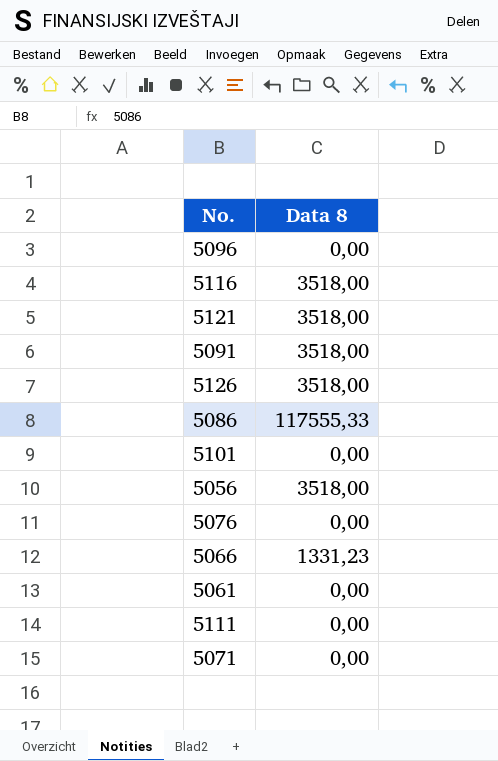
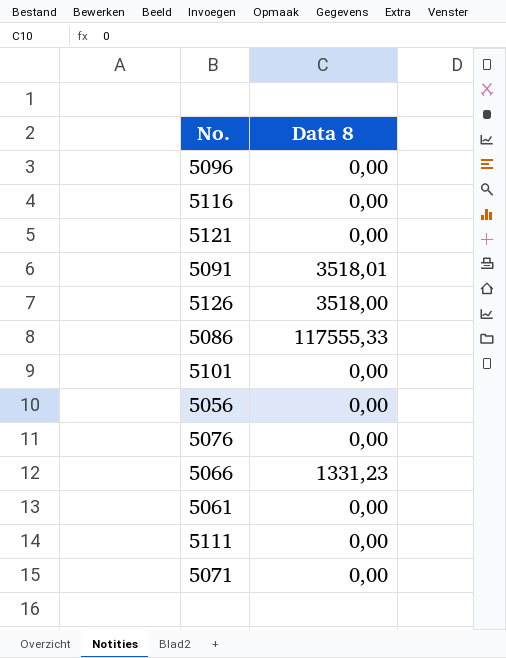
5116 | Data 8: 3518,00 -> 0,00
5121 | Data 8: 3518,00 -> 0,00
5091 | Data 8: 3518,00 -> 3518,01
5056 | Data 8: 3518,00 -> 0,00

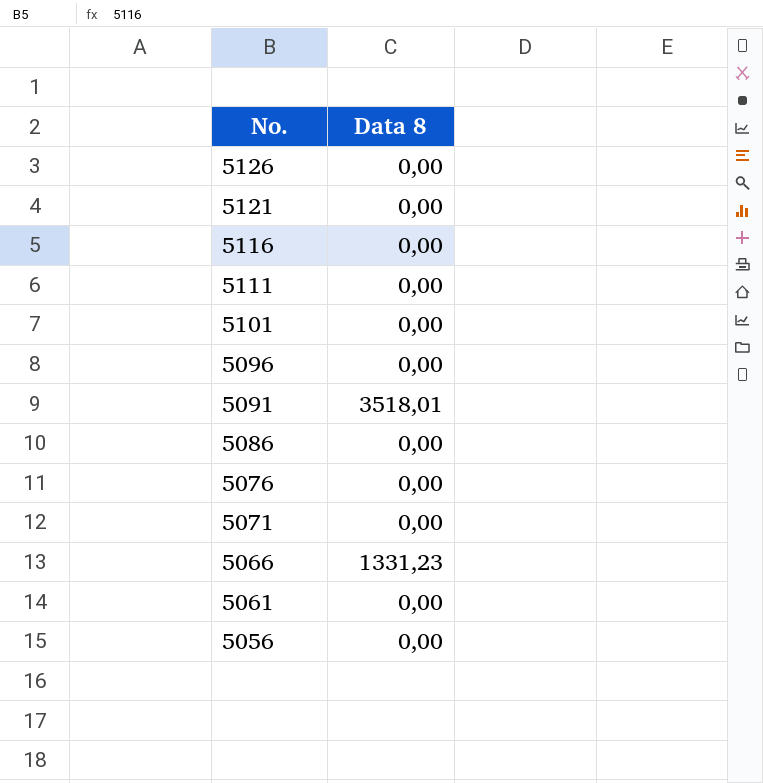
row order: none -> No. descending
5126 | Data 8: 3518,00 -> 0,00
5086 | Data 8: 117555,33 -> 0,00

